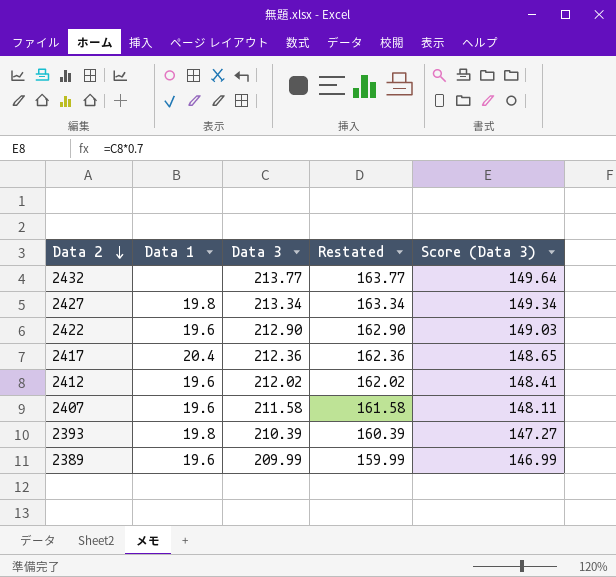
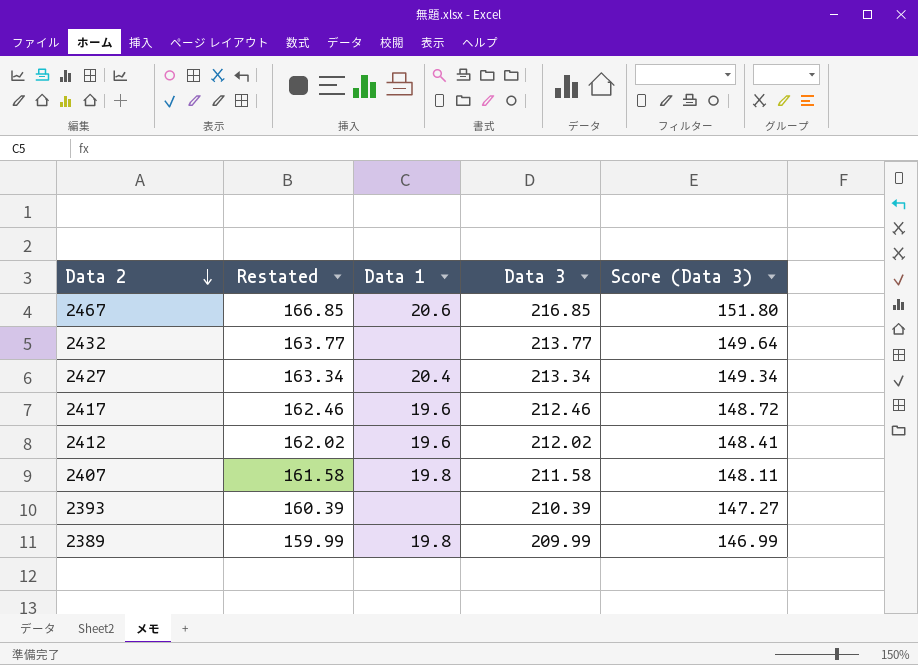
column Restated | position: 4 -> 2
row 2422: 19.6 | 212.90 | 162.90 | 149.03 -> none
row 2467: none -> 166.85 | 20.6 | 216.85 | 151.80
2427 | Data 1: 19.8 -> 20.4
2417 | Restated: 162.36 -> 162.46
2417 | Data 1: 20.4 -> 19.6
2417 | Data 3: 212.36 -> 212.46
2417 | Score (Data 3): 148.65 -> 148.72
2407 | Data 1: 19.6 -> 19.8
2393 | Data 1: 19.8 -> none
2389 | Data 1: 19.6 -> 19.8

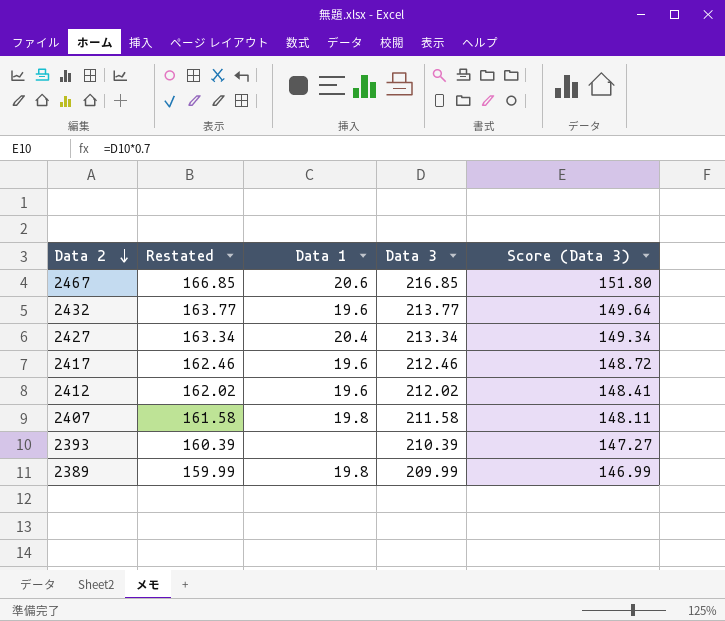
2432 | Data 1: none -> 19.6

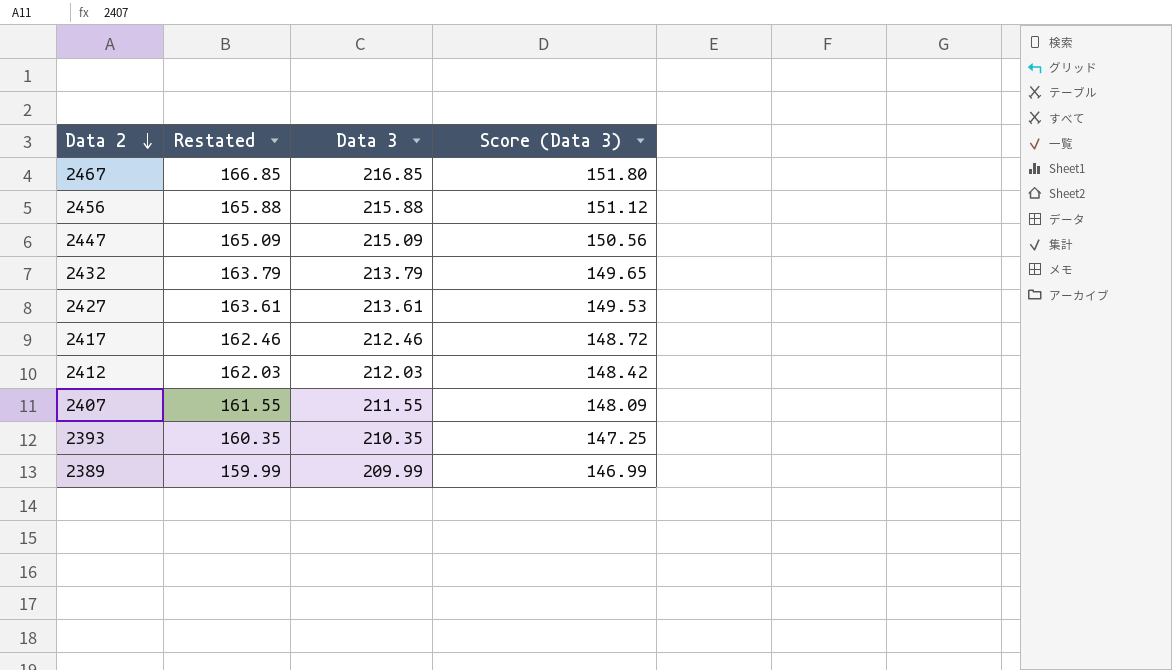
column Data 1 | position: 3 -> none
row 2456: none -> 165.88 | 215.88 | 151.12
row 2447: none -> 165.09 | 215.09 | 150.56
2432 | Restated: 163.77 -> 163.79
2432 | Data 3: 213.77 -> 213.79
2432 | Score (Data 3): 149.64 -> 149.65
2427 | Restated: 163.34 -> 163.61
2427 | Data 3: 213.34 -> 213.61
2427 | Score (Data 3): 149.34 -> 149.53
2412 | Restated: 162.02 -> 162.03
2412 | Data 3: 212.02 -> 212.03
2412 | Score (Data 3): 148.41 -> 148.42
2407 | Restated: 161.58 -> 161.55
2407 | Data 3: 211.58 -> 211.55
2407 | Score (Data 3): 148.11 -> 148.09
2393 | Restated: 160.39 -> 160.35
2393 | Data 3: 210.39 -> 210.35
2393 | Score (Data 3): 147.27 -> 147.25

